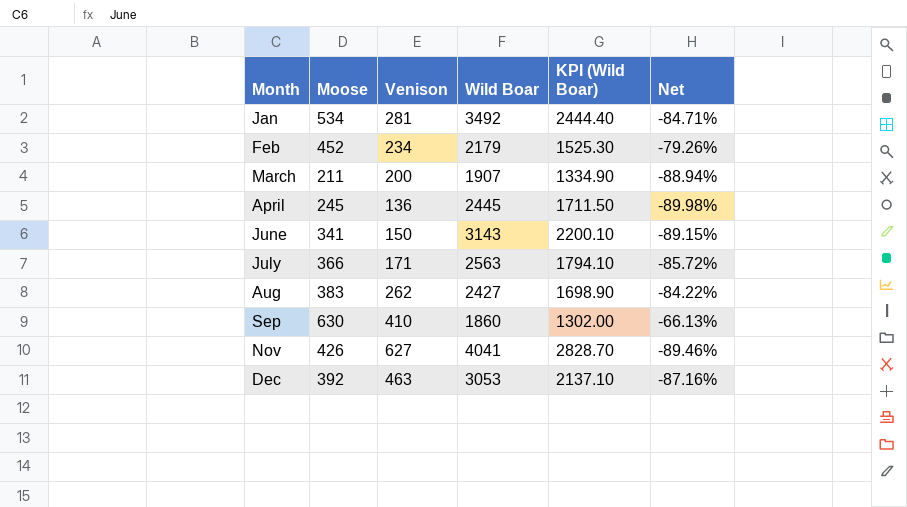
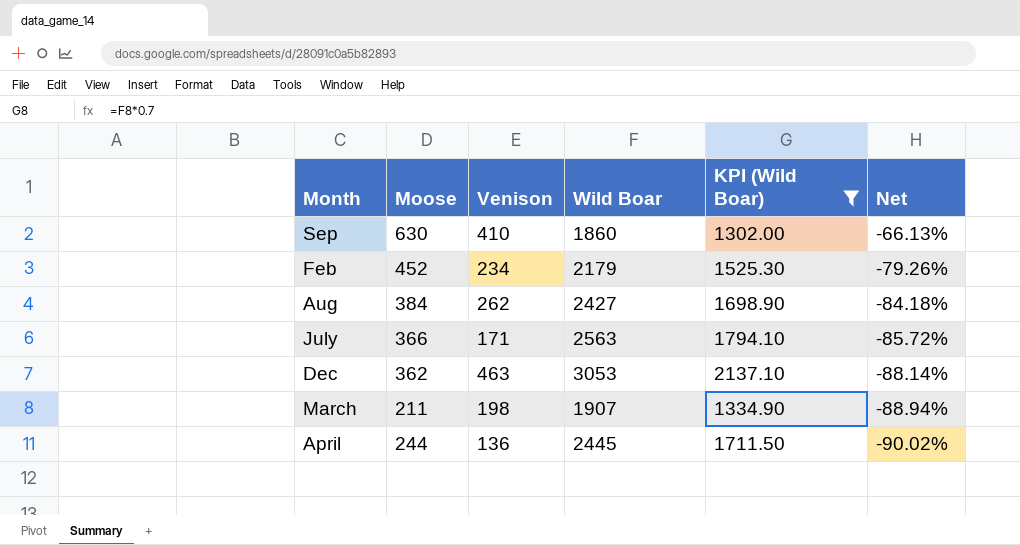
filter: none -> KPI (Wild Boar) <= 2137.10
row order: Month ascending -> Net descending
Aug | Moose: 383 -> 384
Aug | Net: -84.22% -> -84.18%
Dec | Moose: 392 -> 362
Dec | Net: -87.16% -> -88.14%
March | Venison: 200 -> 198
April | Moose: 245 -> 244
April | Net: -89.98% -> -90.02%

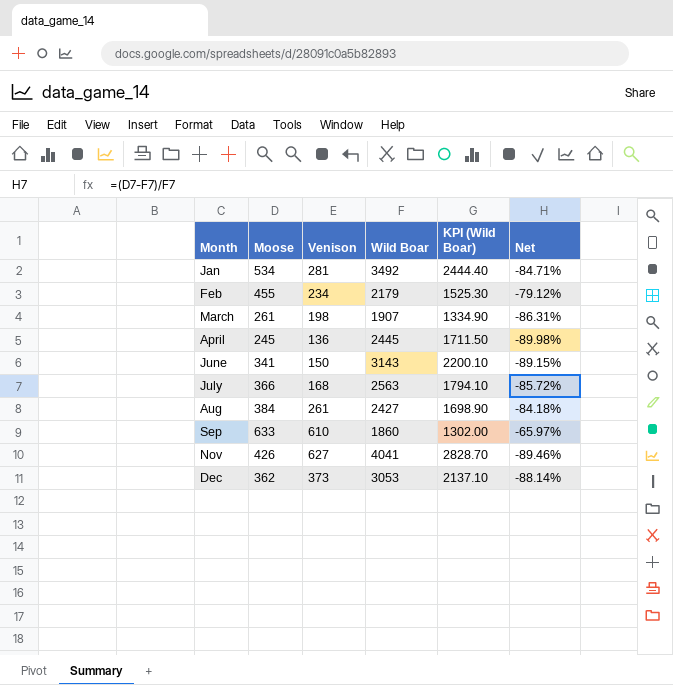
filter: KPI (Wild Boar) <= 2137.10 -> none
row order: Net descending -> Month ascending
Feb | Moose: 452 -> 455
Feb | Net: -79.26% -> -79.12%
March | Moose: 211 -> 261
March | Net: -88.94% -> -86.31%
April | Moose: 244 -> 245
April | Net: -90.02% -> -89.98%
July | Venison: 171 -> 168
Aug | Venison: 262 -> 261
Sep | Moose: 630 -> 633
Sep | Venison: 410 -> 610
Sep | Net: -66.13% -> -65.97%
Dec | Venison: 463 -> 373

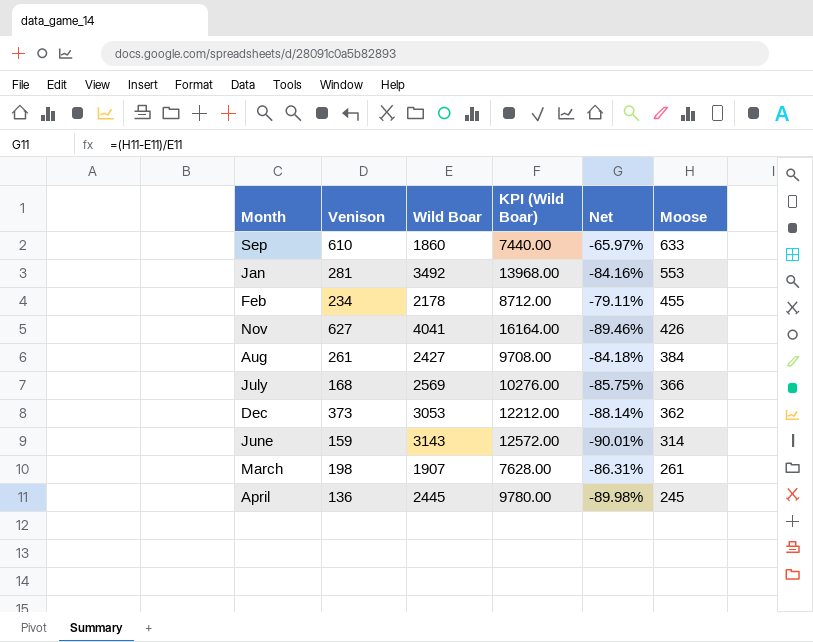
row order: Month ascending -> Moose descending
column KPI (Wild Boar) | formula: [Wild Boar] * 0.7 -> [Wild Boar] * 4
column Moose | position: 2 -> 6
Jan | Net: -84.71% -> -84.16%
Jan | Moose: 534 -> 553
Feb | Wild Boar: 2179 -> 2178
Feb | Net: -79.12% -> -79.11%
July | Wild Boar: 2563 -> 2569
July | Net: -85.72% -> -85.75%
June | Venison: 150 -> 159
June | Net: -89.15% -> -90.01%
June | Moose: 341 -> 314

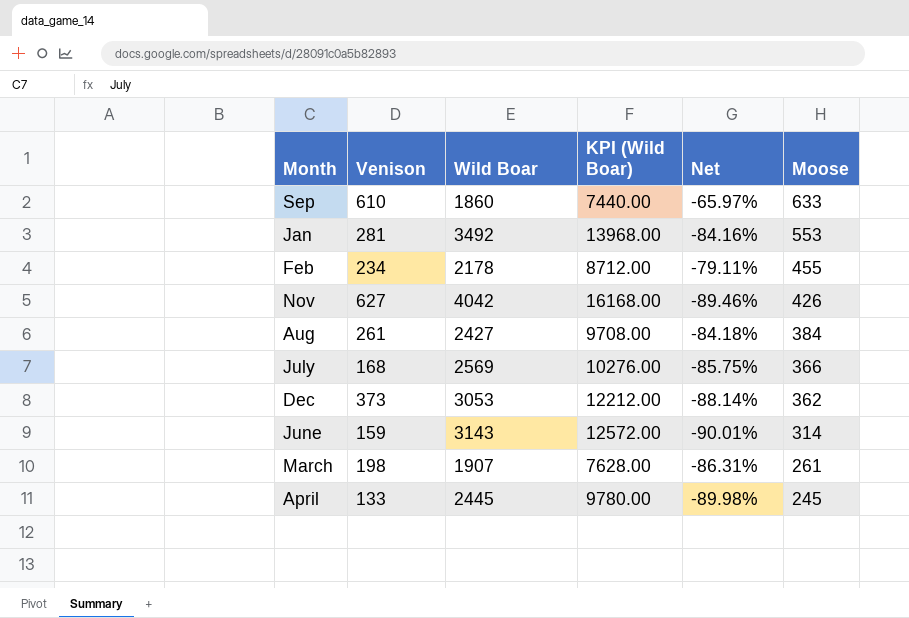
Nov | Wild Boar: 4041 -> 4042
Nov | KPI (Wild Boar): 16164.00 -> 16168.00
April | Venison: 136 -> 133

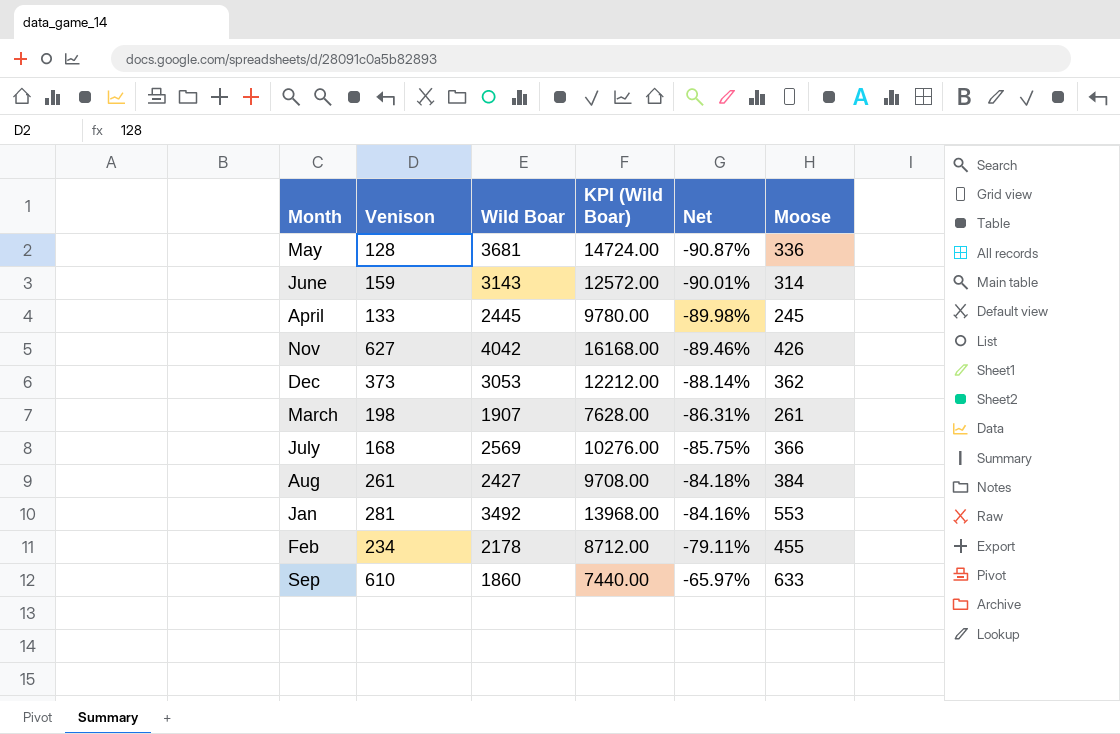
row order: Moose descending -> Net ascending
row May: none -> 128 | 3681 | 14724.00 | -90.87% | 336

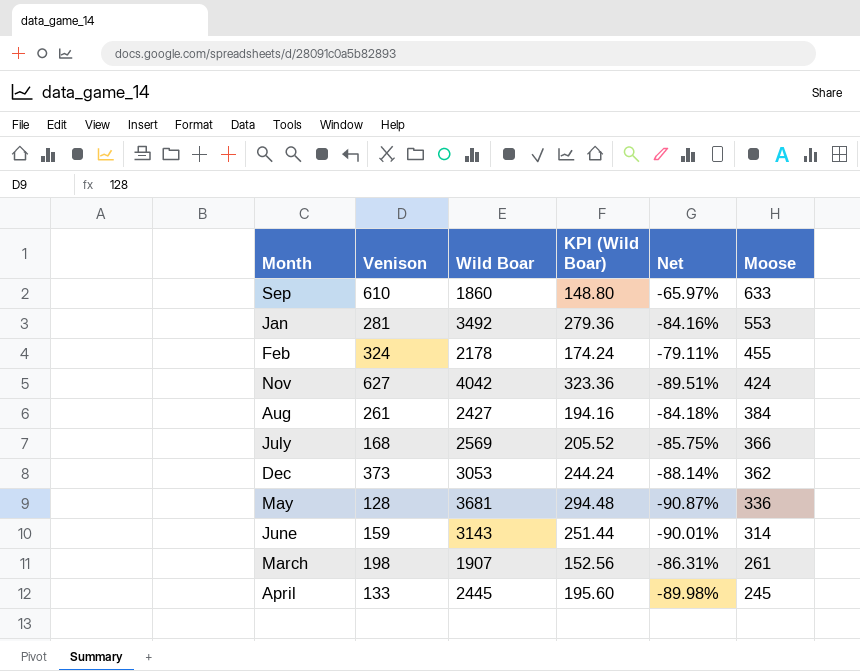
row order: Net ascending -> Moose descending
column KPI (Wild Boar) | formula: [Wild Boar] * 4 -> [Wild Boar] * 0.08
Feb | Venison: 234 -> 324
Nov | Net: -89.46% -> -89.51%
Nov | Moose: 426 -> 424

